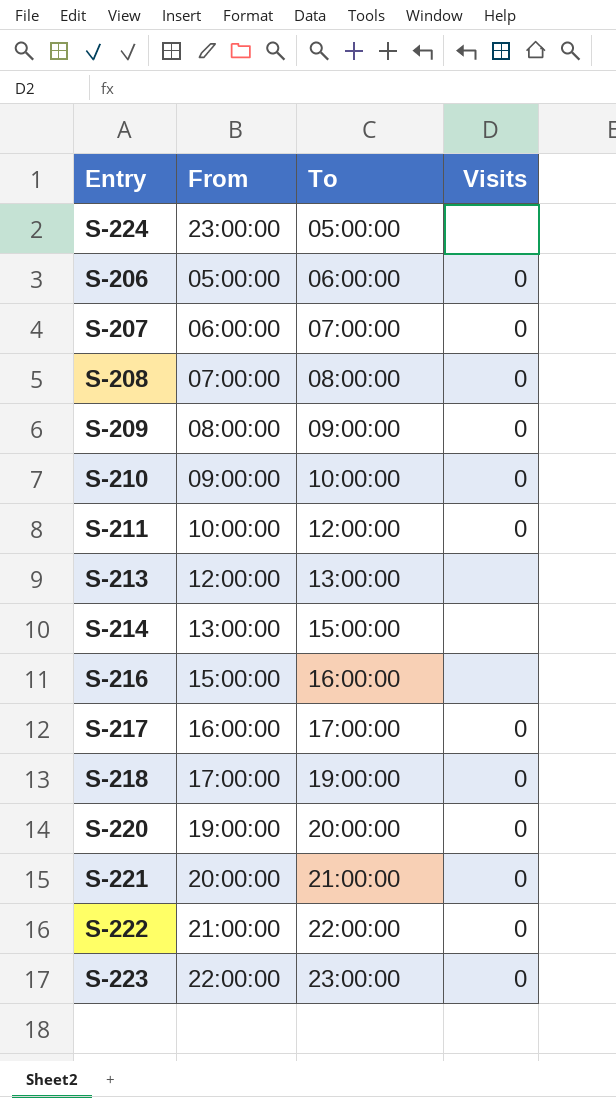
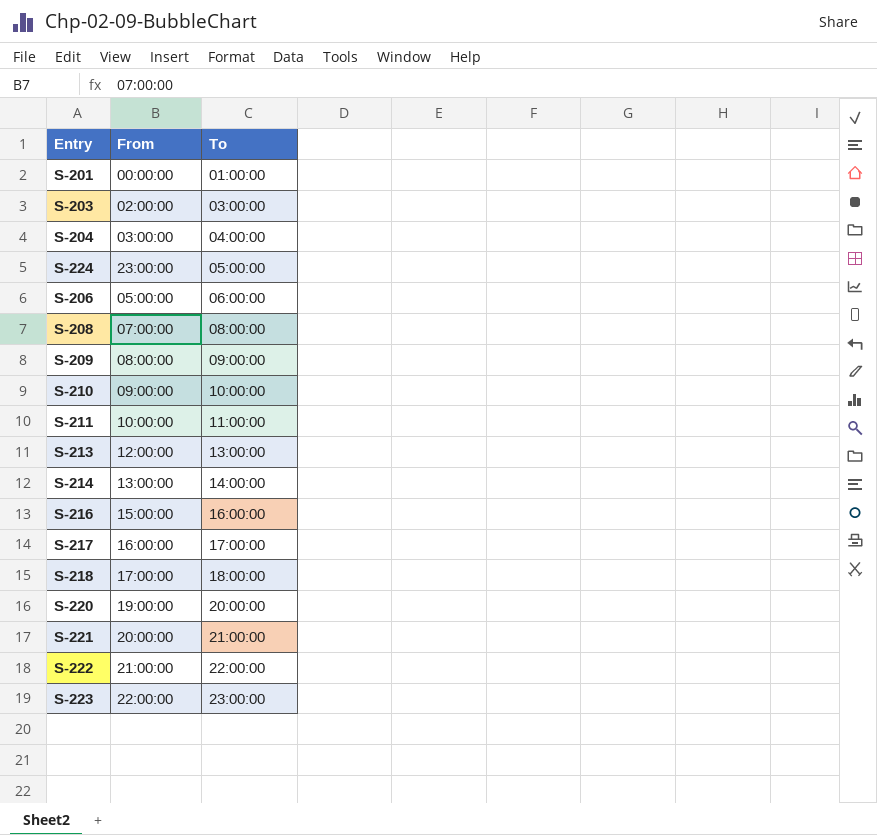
column Visits | position: 4 -> none
row S-207: 06:00:00 | 07:00:00 | 0 -> none
row S-201: none -> 00:00:00 | 01:00:00
row S-203: none -> 02:00:00 | 03:00:00
row S-204: none -> 03:00:00 | 04:00:00
S-211 | To: 12:00:00 -> 11:00:00
S-214 | To: 15:00:00 -> 14:00:00
S-218 | To: 19:00:00 -> 18:00:00

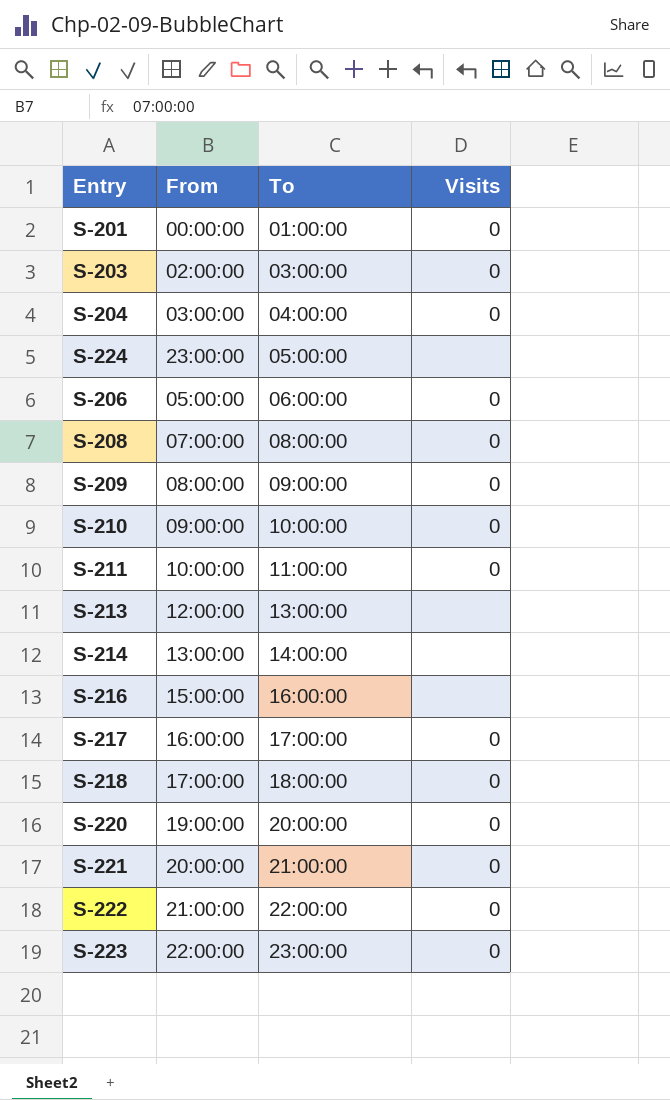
column Visits | position: none -> 4

